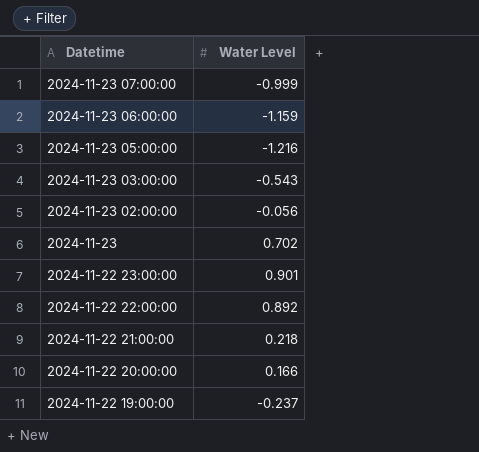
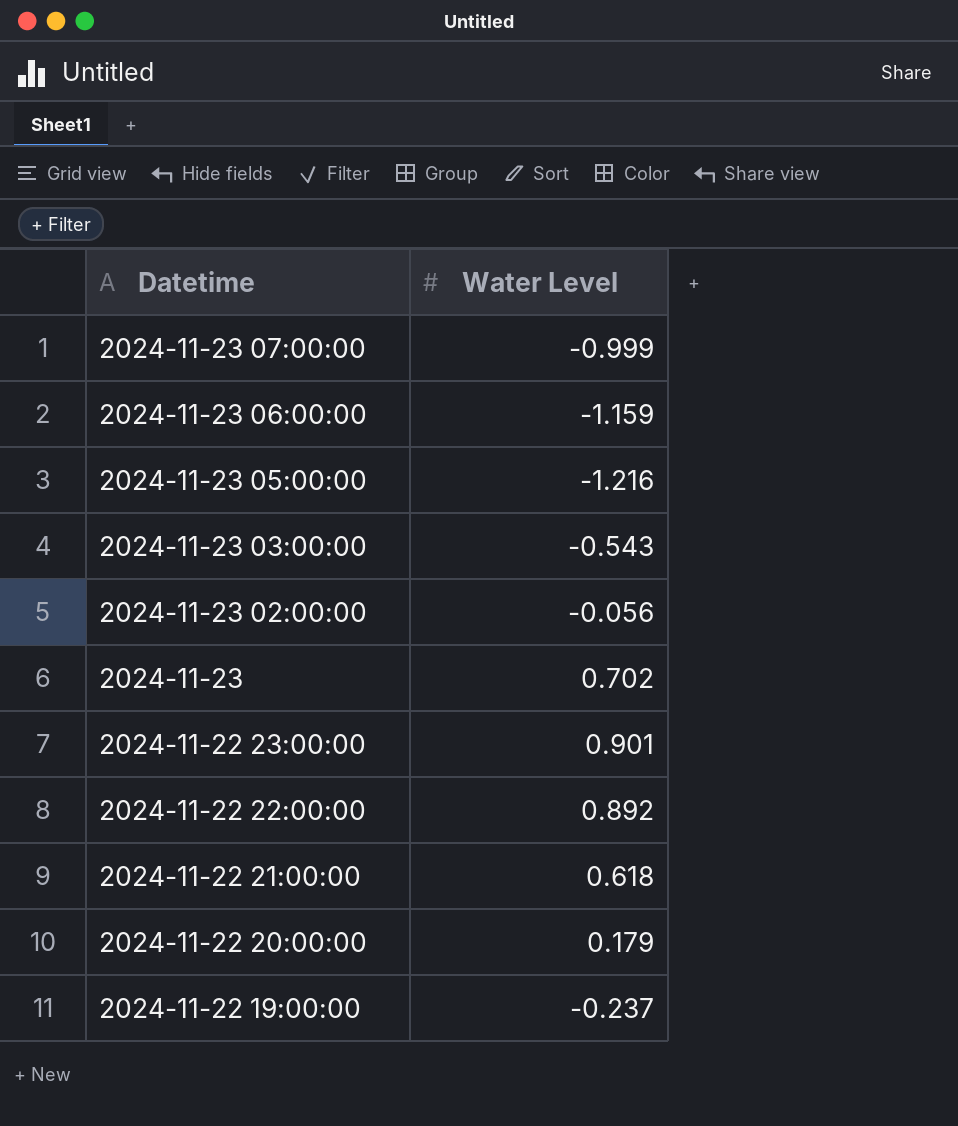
2024-11-22 21:00:00 | Water Level: 0.218 -> 0.618
2024-11-22 20:00:00 | Water Level: 0.166 -> 0.179

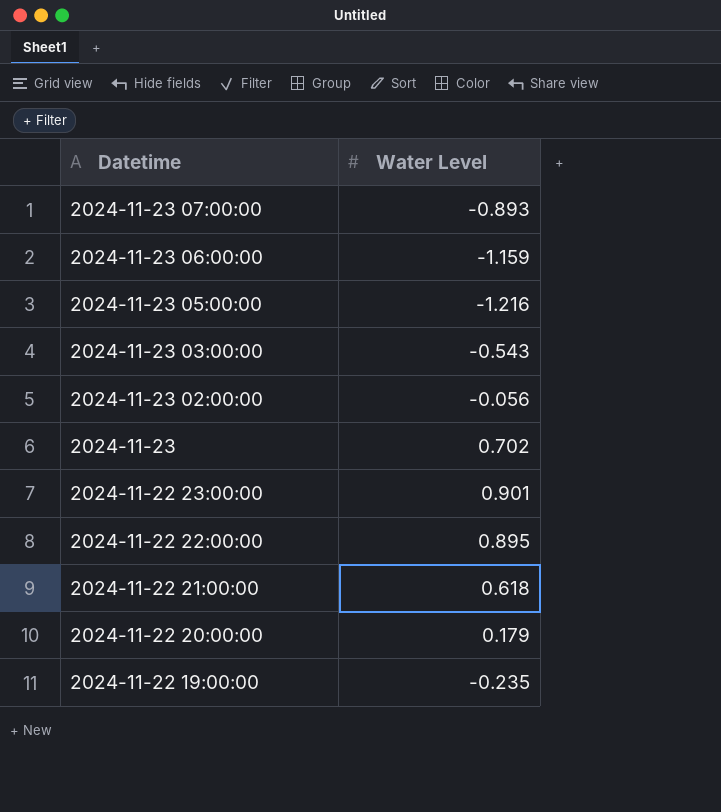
2024-11-23 07:00:00 | Water Level: -0.999 -> -0.893
2024-11-22 22:00:00 | Water Level: 0.892 -> 0.895
2024-11-22 19:00:00 | Water Level: -0.237 -> -0.235

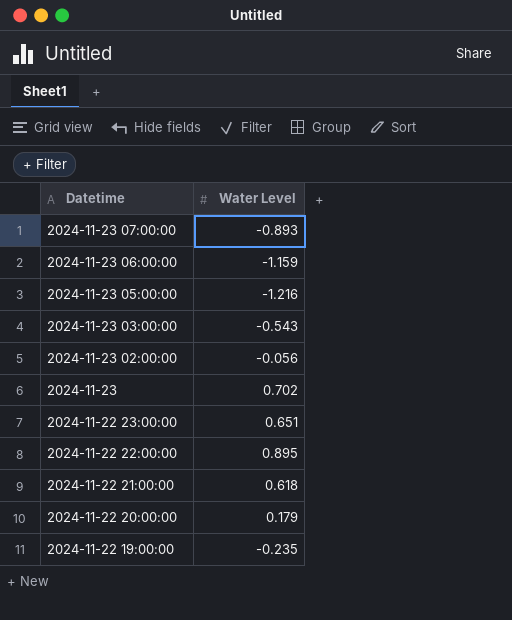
2024-11-22 23:00:00 | Water Level: 0.901 -> 0.651

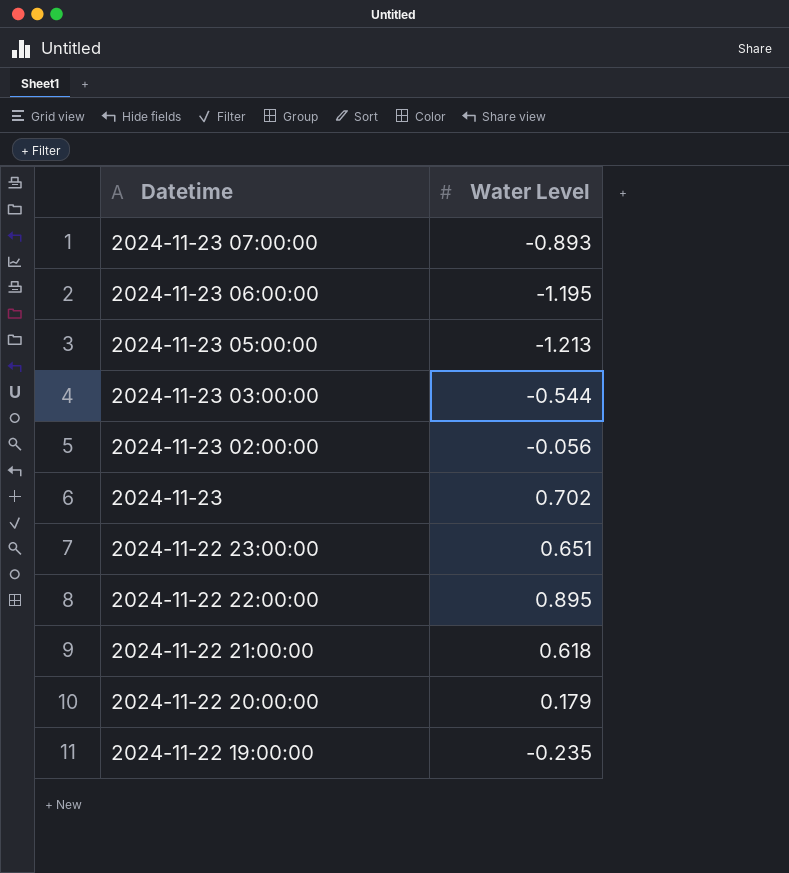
2024-11-23 06:00:00 | Water Level: -1.159 -> -1.195
2024-11-23 05:00:00 | Water Level: -1.216 -> -1.213
2024-11-23 03:00:00 | Water Level: -0.543 -> -0.544

